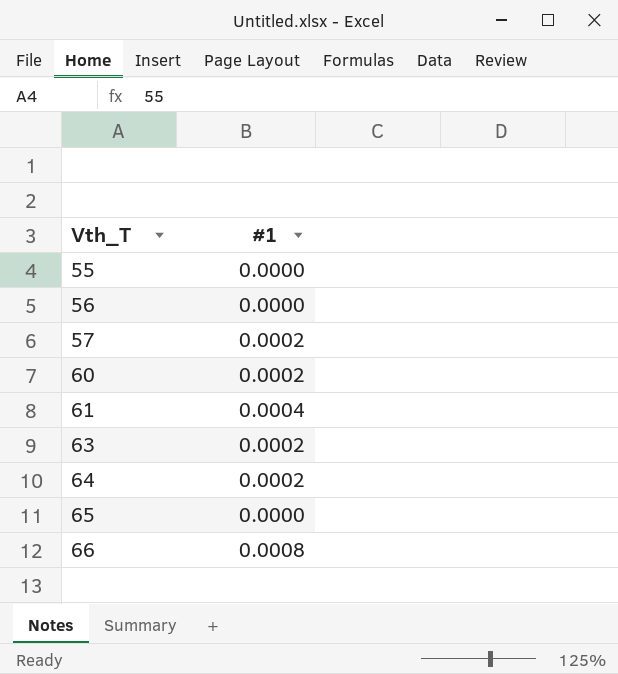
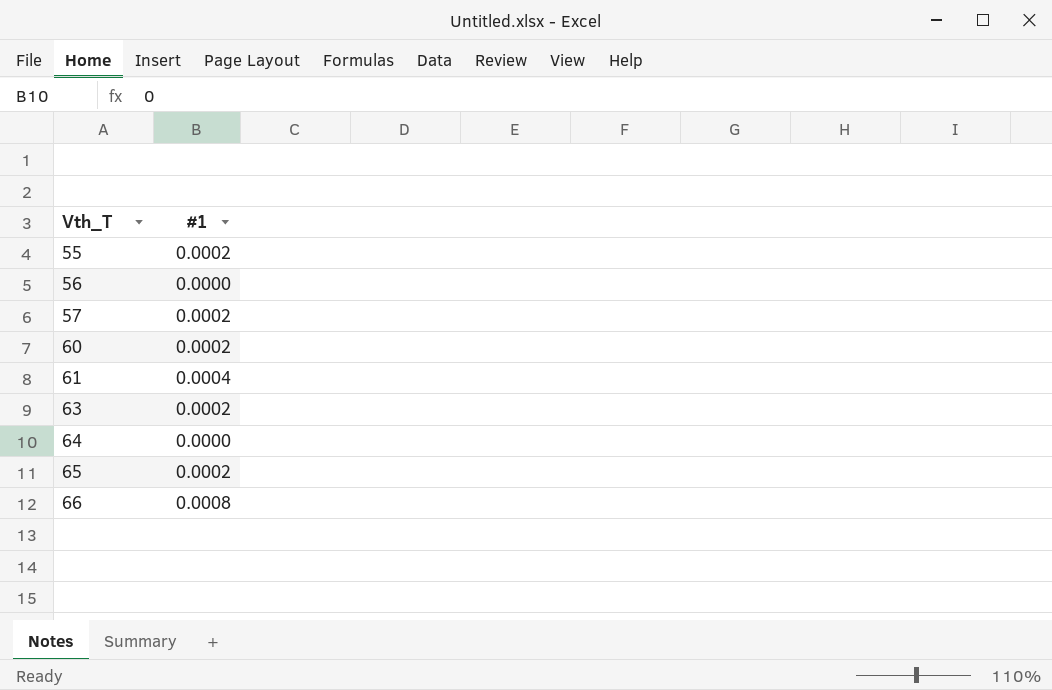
55 | #1: 0.0000 -> 0.0002
64 | #1: 0.0002 -> 0.0000
65 | #1: 0.0000 -> 0.0002

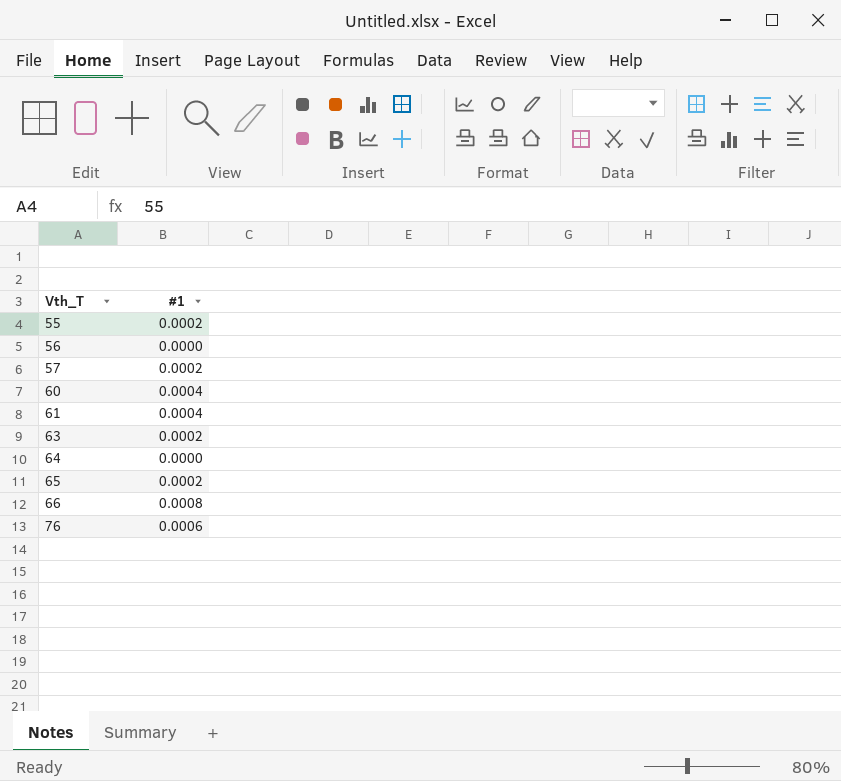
60 | #1: 0.0002 -> 0.0004
row 76: none -> 0.0006

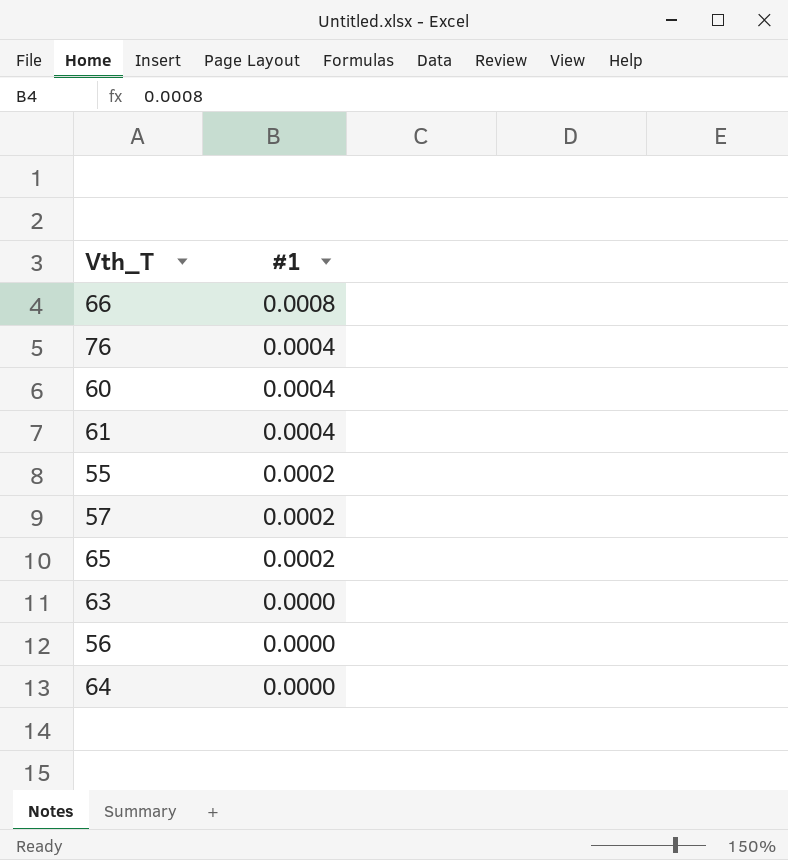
row order: Vth_T ascending -> #1 descending
76 | #1: 0.0006 -> 0.0004
63 | #1: 0.0002 -> 0.0000

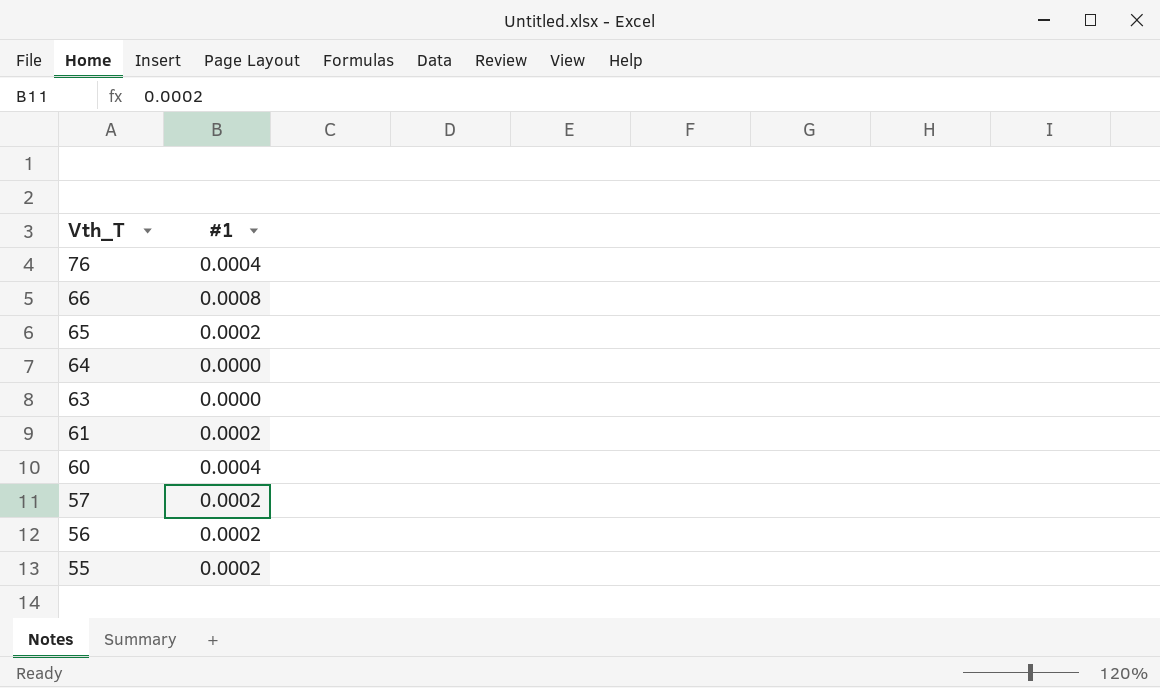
row order: #1 descending -> Vth_T descending
61 | #1: 0.0004 -> 0.0002
56 | #1: 0.0000 -> 0.0002

